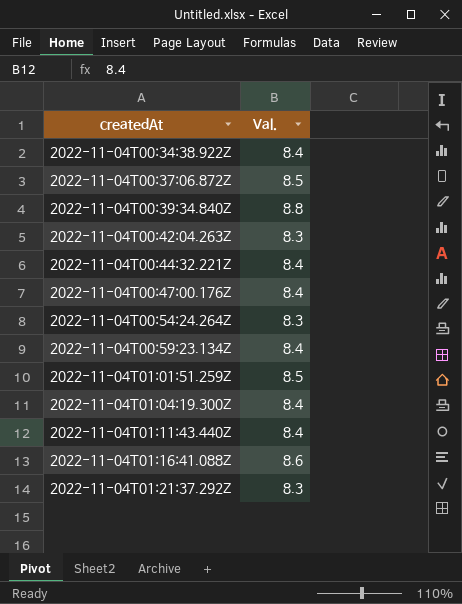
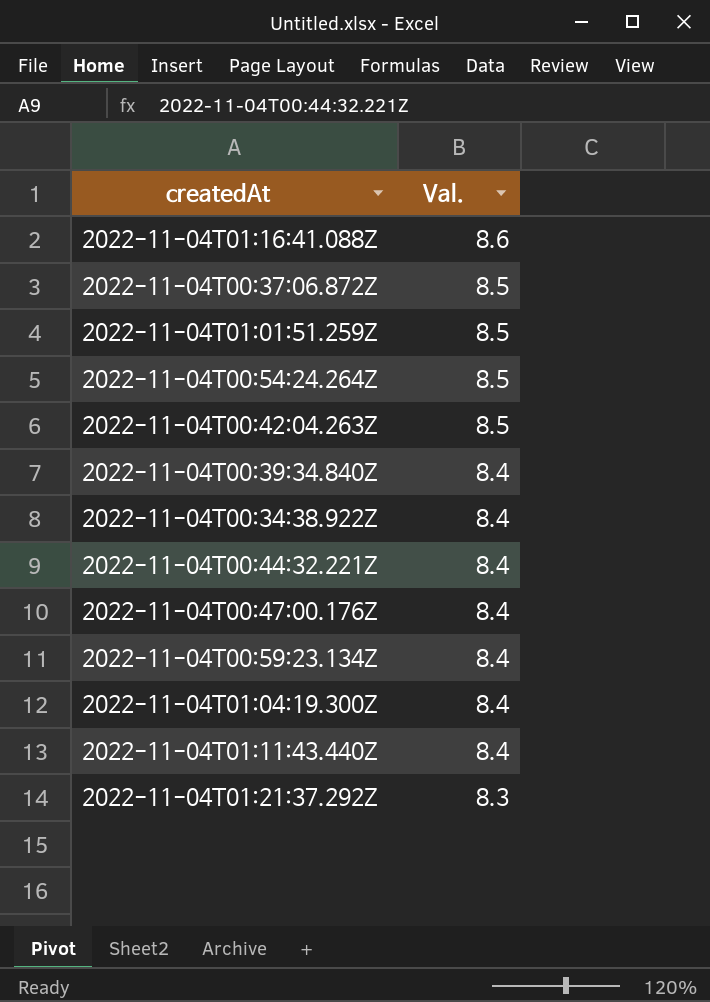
row order: createdAt ascending -> Val. descending
2022-11-04T00:54:24.264Z | Val.: 8.3 -> 8.5
2022-11-04T00:42:04.263Z | Val.: 8.3 -> 8.5
2022-11-04T00:39:34.840Z | Val.: 8.8 -> 8.4

